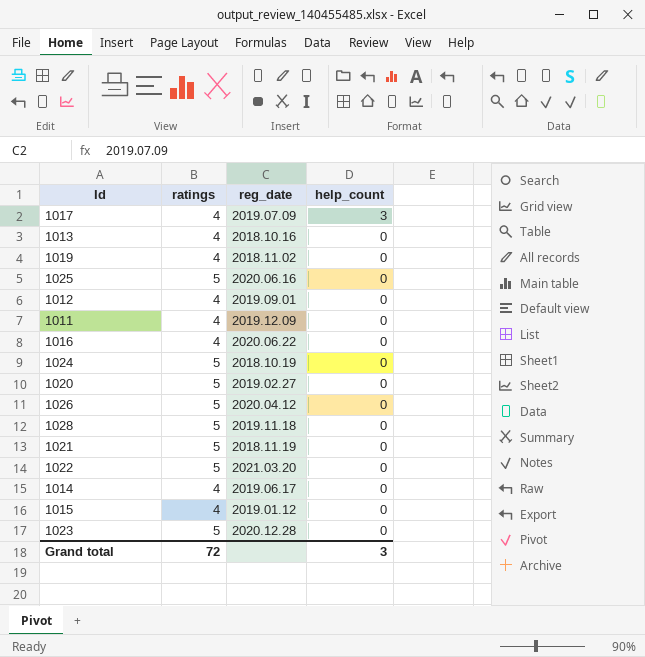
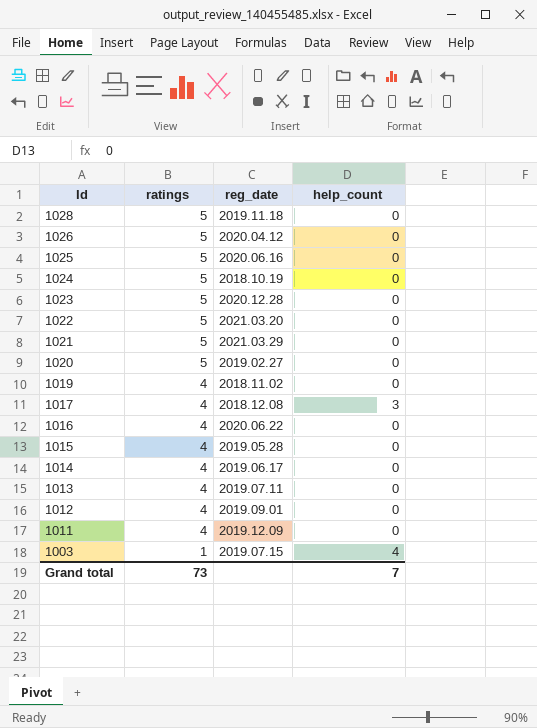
row order: help_count descending -> Id descending
1021 | reg_date: 2018.11.19 -> 2021.03.29
1017 | reg_date: 2019.07.09 -> 2018.12.08
1015 | reg_date: 2019.01.12 -> 2019.05.28
1013 | reg_date: 2018.10.16 -> 2019.07.11
row 1003: none -> 1 | 2019.07.15 | 4
Grand total | ratings: 72 -> 73
Grand total | help_count: 3 -> 7

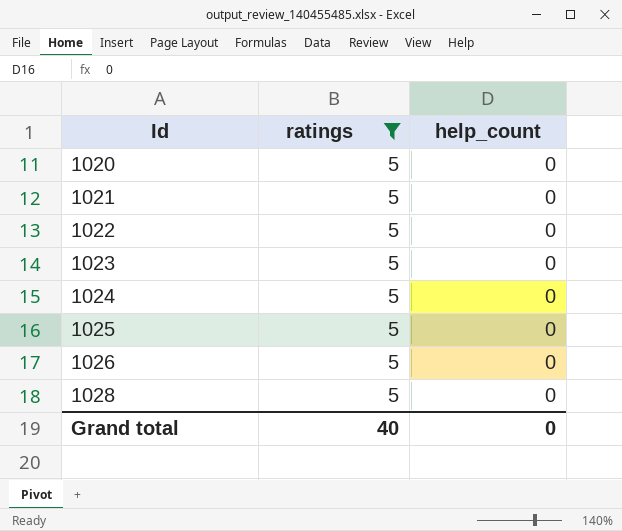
filter: none -> ratings = 5
row order: Id descending -> Id ascending
column reg_date | position: 3 -> none
Grand total | ratings: 73 -> 40
Grand total | help_count: 7 -> 0

